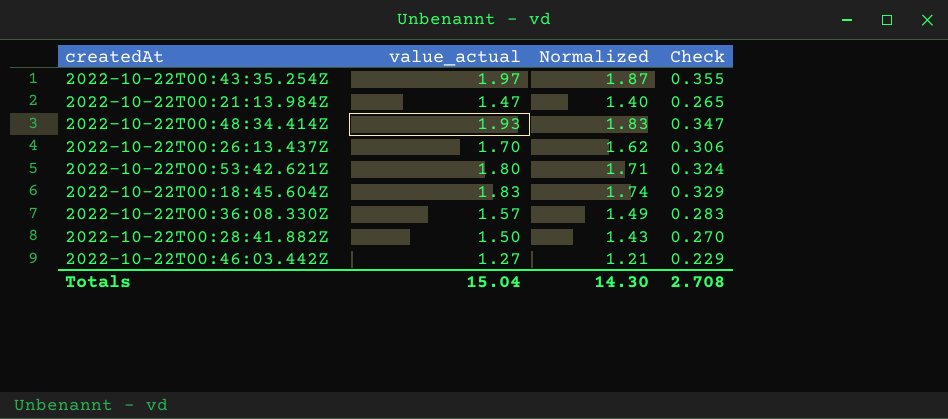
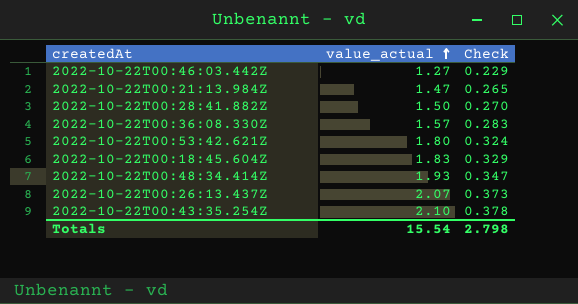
row order: none -> value_actual ascending
column Normalized | formula: [value_actual] * 0.95 -> none
2022-10-22T00:26:13.437Z | value_actual: 1.70 -> 2.07
2022-10-22T00:26:13.437Z | Check: 0.306 -> 0.373
2022-10-22T00:43:35.254Z | value_actual: 1.97 -> 2.10
2022-10-22T00:43:35.254Z | Check: 0.355 -> 0.378
Totals | value_actual: 15.04 -> 15.54
Totals | Check: 2.708 -> 2.798

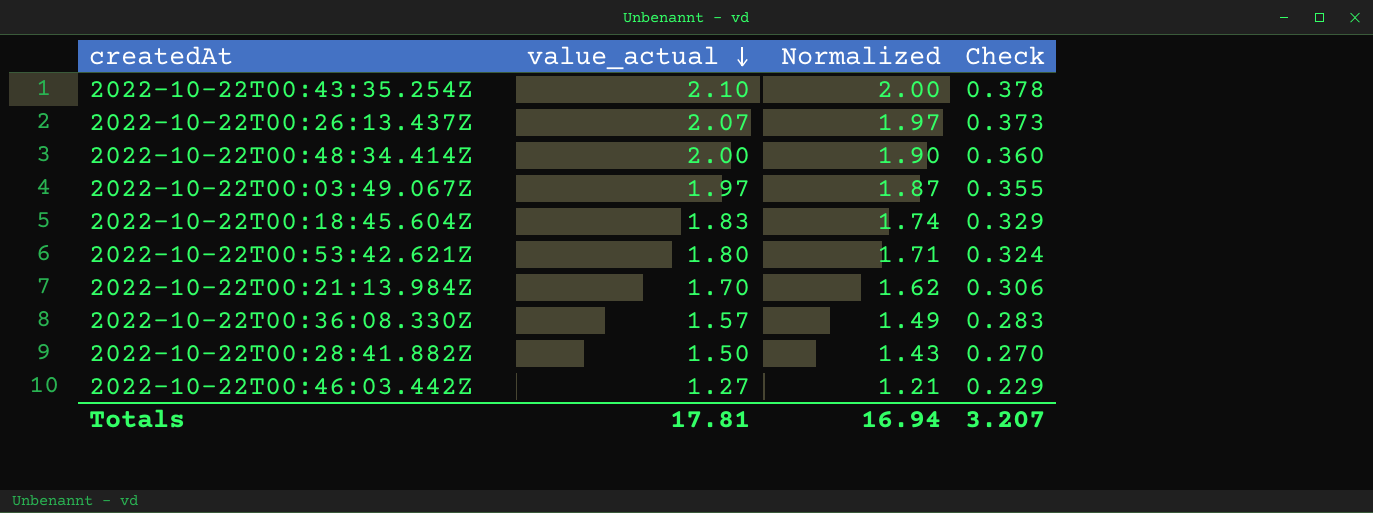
row order: value_actual ascending -> value_actual descending
column Normalized | formula: none -> [value_actual] * 0.95
2022-10-22T00:48:34.414Z | value_actual: 1.93 -> 2.00
2022-10-22T00:48:34.414Z | Check: 0.347 -> 0.360
row 2022-10-22T00:03:49.067Z: none -> 1.97 | 1.87 | 0.355
2022-10-22T00:21:13.984Z | value_actual: 1.47 -> 1.70
2022-10-22T00:21:13.984Z | Check: 0.265 -> 0.306
Totals | value_actual: 15.54 -> 17.81
Totals | Check: 2.798 -> 3.207

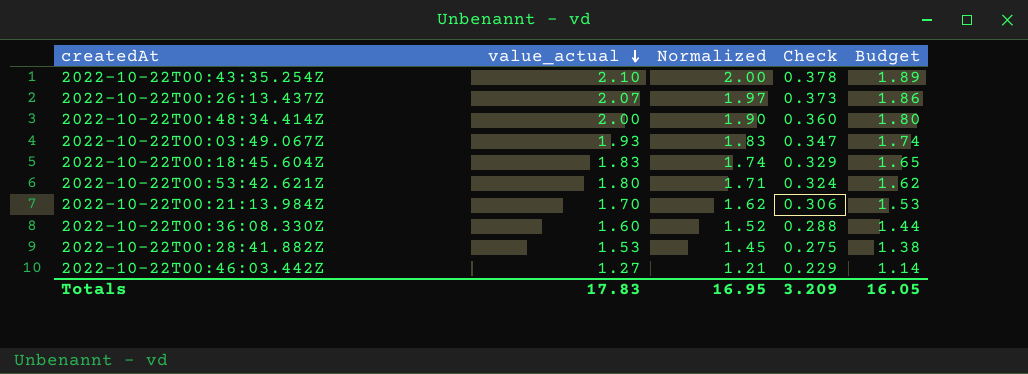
column Budget | formula: none -> [value_actual] * 0.9
2022-10-22T00:03:49.067Z | value_actual: 1.97 -> 1.93
2022-10-22T00:03:49.067Z | Normalized: 1.87 -> 1.83
2022-10-22T00:03:49.067Z | Check: 0.355 -> 0.347
2022-10-22T00:36:08.330Z | value_actual: 1.57 -> 1.60
2022-10-22T00:36:08.330Z | Normalized: 1.49 -> 1.52
2022-10-22T00:36:08.330Z | Check: 0.283 -> 0.288
2022-10-22T00:28:41.882Z | value_actual: 1.50 -> 1.53
2022-10-22T00:28:41.882Z | Normalized: 1.43 -> 1.45
2022-10-22T00:28:41.882Z | Check: 0.270 -> 0.275
Totals | value_actual: 17.81 -> 17.83
Totals | Normalized: 16.94 -> 16.95
Totals | Check: 3.207 -> 3.209

